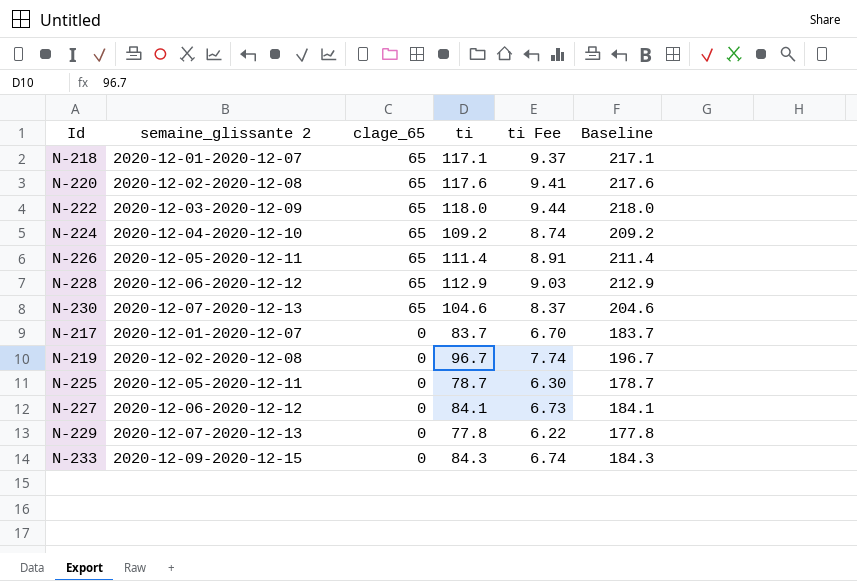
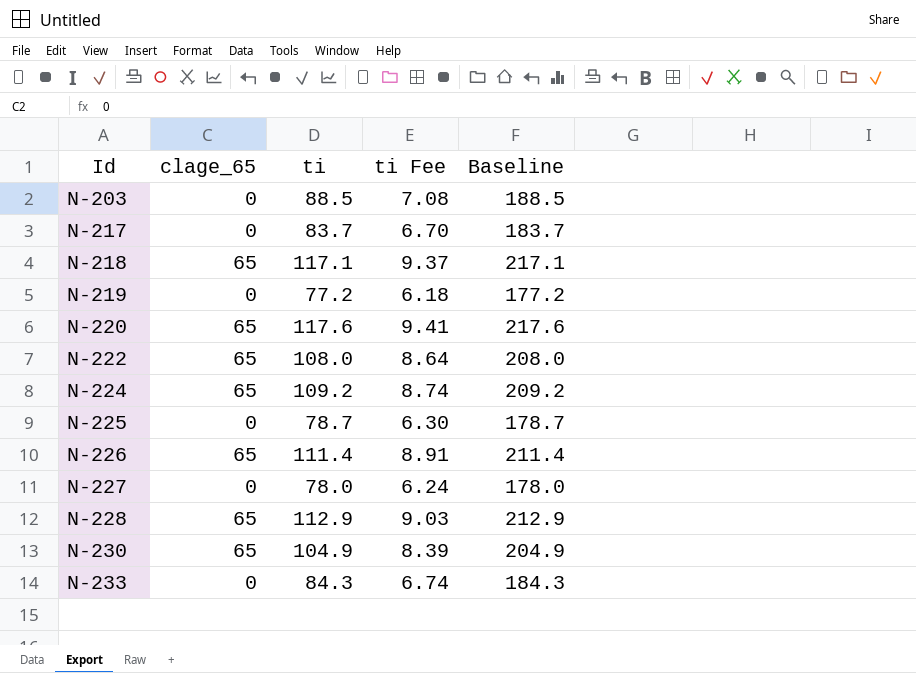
row order: clage_65 descending -> Id ascending
column semaine_glissante 2 | position: 2 -> none
row N-229: 2020-12-07-2020-12-13 | 0 | 77.8 | 6.22 | 177.8 -> none
row N-203: none -> 0 | 88.5 | 7.08 | 188.5
N-219 | ti: 96.7 -> 77.2
N-219 | ti Fee: 7.74 -> 6.18
N-219 | Baseline: 196.7 -> 177.2
N-222 | ti: 118.0 -> 108.0
N-222 | ti Fee: 9.44 -> 8.64
N-222 | Baseline: 218.0 -> 208.0
N-227 | ti: 84.1 -> 78.0
N-227 | ti Fee: 6.73 -> 6.24
N-227 | Baseline: 184.1 -> 178.0
N-230 | ti: 104.6 -> 104.9
N-230 | ti Fee: 8.37 -> 8.39
N-230 | Baseline: 204.6 -> 204.9

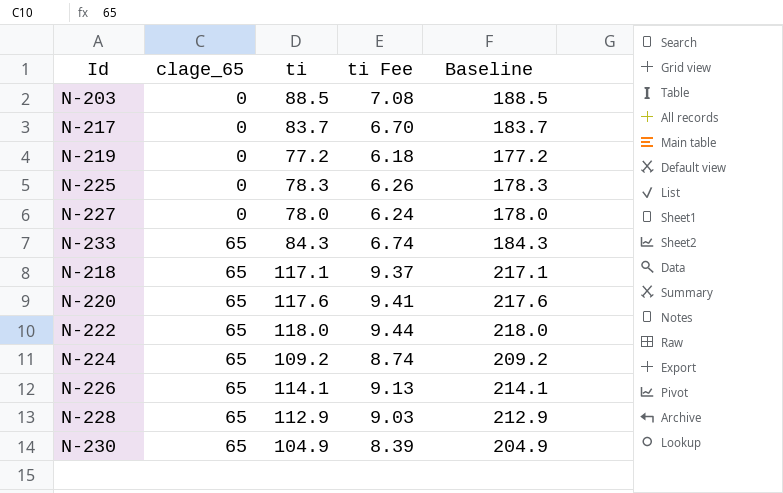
row order: Id ascending -> clage_65 ascending
N-225 | ti: 78.7 -> 78.3
N-225 | ti Fee: 6.30 -> 6.26
N-225 | Baseline: 178.7 -> 178.3
N-233 | clage_65: 0 -> 65
N-222 | ti: 108.0 -> 118.0
N-222 | ti Fee: 8.64 -> 9.44
N-222 | Baseline: 208.0 -> 218.0
N-226 | ti: 111.4 -> 114.1
N-226 | ti Fee: 8.91 -> 9.13
N-226 | Baseline: 211.4 -> 214.1

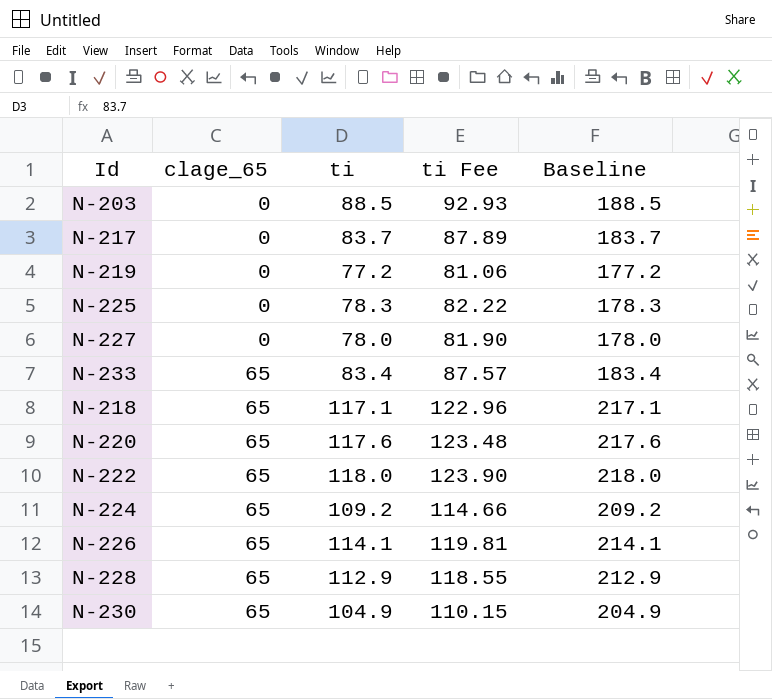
column ti Fee | formula: [ti] * 0.08 -> [ti] * 1.05
N-233 | ti: 84.3 -> 83.4
N-233 | Baseline: 184.3 -> 183.4

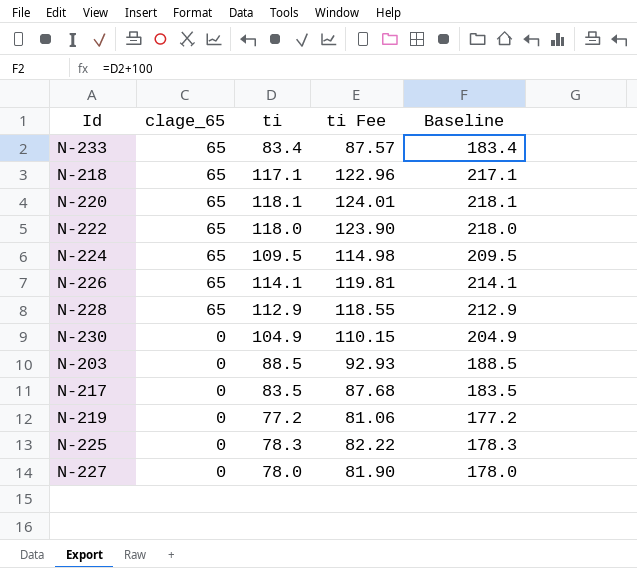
row order: clage_65 ascending -> clage_65 descending
N-220 | ti: 117.6 -> 118.1
N-220 | ti Fee: 123.48 -> 124.01
N-220 | Baseline: 217.6 -> 218.1
N-224 | ti: 109.2 -> 109.5
N-224 | ti Fee: 114.66 -> 114.98
N-224 | Baseline: 209.2 -> 209.5
N-230 | clage_65: 65 -> 0
N-217 | ti: 83.7 -> 83.5
N-217 | ti Fee: 87.89 -> 87.68
N-217 | Baseline: 183.7 -> 183.5

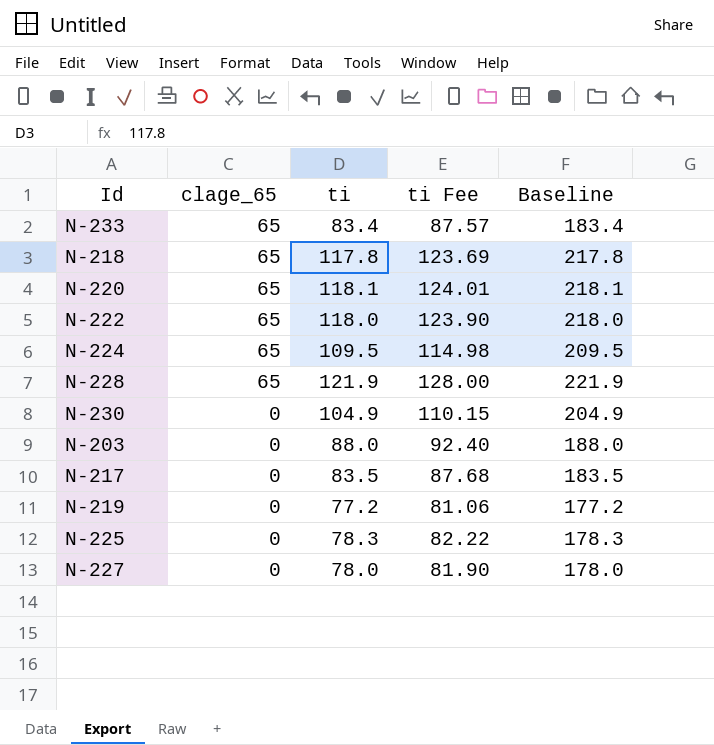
row N-226: 65 | 114.1 | 119.81 | 214.1 -> none
N-218 | ti: 117.1 -> 117.8
N-218 | ti Fee: 122.96 -> 123.69
N-218 | Baseline: 217.1 -> 217.8
N-228 | ti: 112.9 -> 121.9
N-228 | ti Fee: 118.55 -> 128.00
N-228 | Baseline: 212.9 -> 221.9
N-203 | ti: 88.5 -> 88.0
N-203 | ti Fee: 92.93 -> 92.40
N-203 | Baseline: 188.5 -> 188.0

